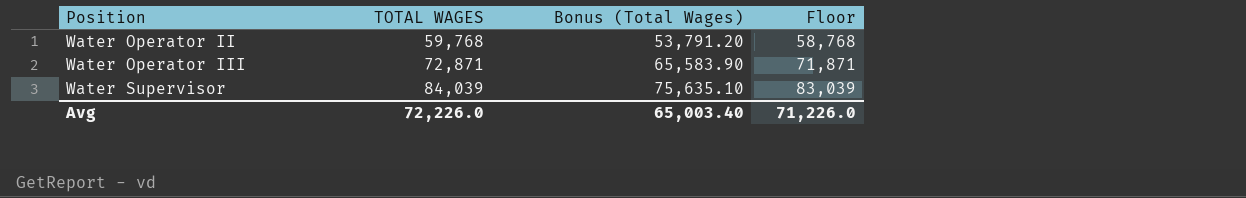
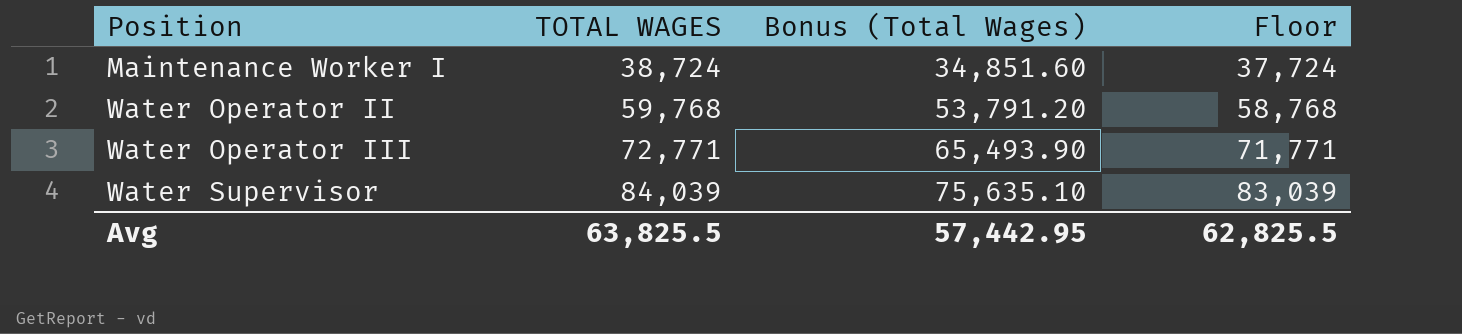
row Maintenance Worker I: none -> 38,724 | 34,851.60 | 37,724
Water Operator III | TOTAL WAGES: 72,871 -> 72,771
Water Operator III | Bonus (Total Wages): 65,583.90 -> 65,493.90
Water Operator III | Floor: 71,871 -> 71,771
Avg | TOTAL WAGES: 72,226.0 -> 63,825.5
Avg | Bonus (Total Wages): 65,003.40 -> 57,442.95
Avg | Floor: 71,226.0 -> 62,825.5

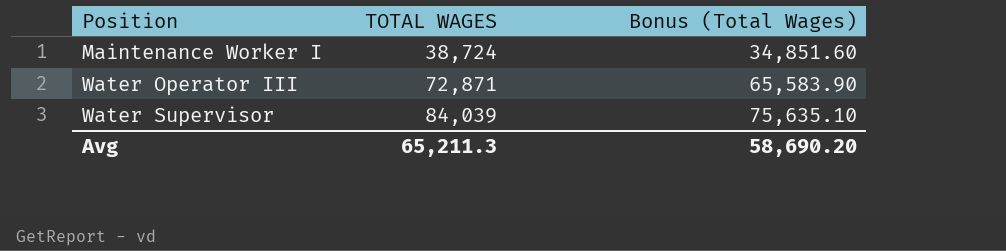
column Floor | formula: [TOTAL WAGES] - 1000 -> none
row Water Operator II: 59,768 | 53,791.20 | 58,768 -> none
Water Operator III | TOTAL WAGES: 72,771 -> 72,871
Water Operator III | Bonus (Total Wages): 65,493.90 -> 65,583.90
Avg | TOTAL WAGES: 63,825.5 -> 65,211.3
Avg | Bonus (Total Wages): 57,442.95 -> 58,690.20

